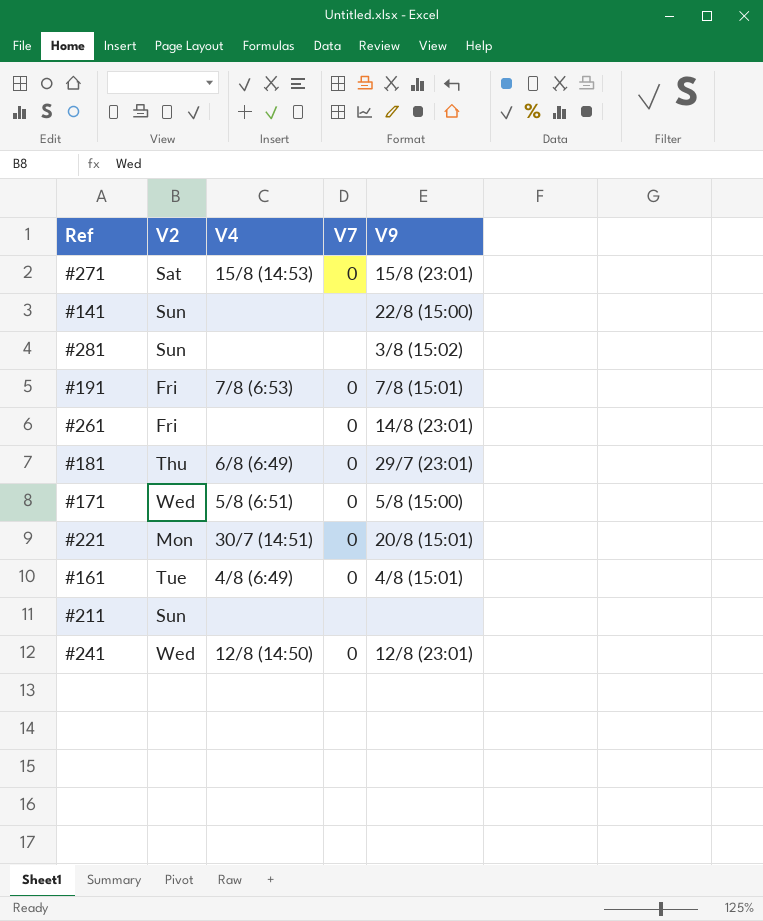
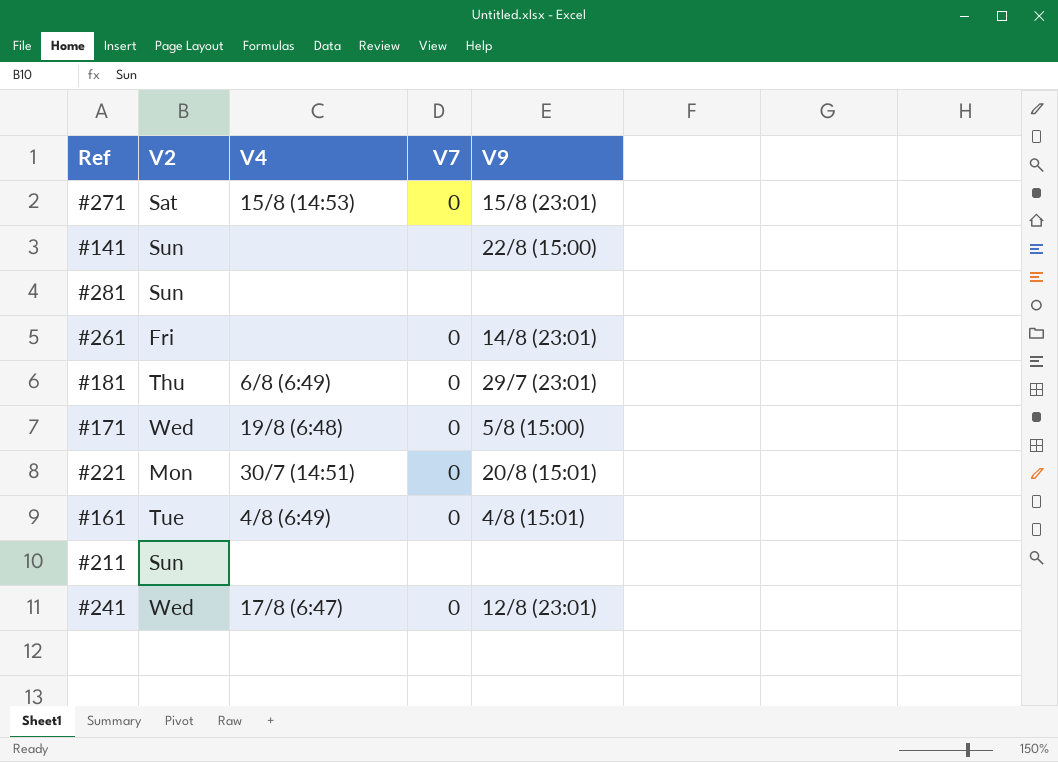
row #191: Fri | 7/8 (6:53) | 0 | 7/8 (15:01) -> none
#281 | V9: 3/8 (15:02) -> none
#171 | V4: 5/8 (6:51) -> 19/8 (6:48)
#241 | V4: 12/8 (14:50) -> 17/8 (6:47)

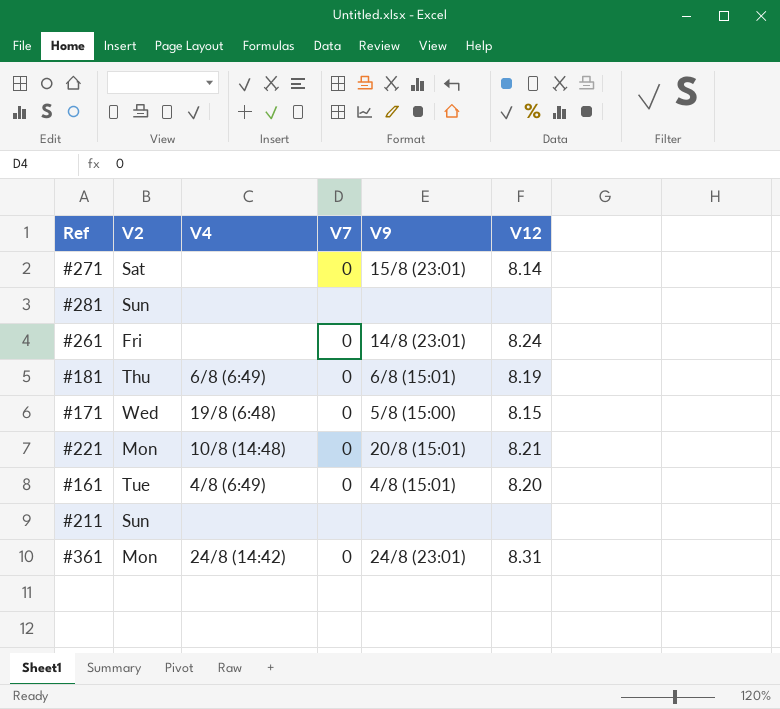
column V12 | position: none -> 6
row #141: Sun | none | none | 22/8 (15:00) -> none
row #241: Wed | 17/8 (6:47) | 0 | 12/8 (23:01) -> none
#271 | V4: 15/8 (14:53) -> none
#181 | V9: 29/7 (23:01) -> 6/8 (15:01)
#221 | V4: 30/7 (14:51) -> 10/8 (14:48)
row #361: none -> Mon | 24/8 (14:42) | 0 | 24/8 (23:01) | 8.31

